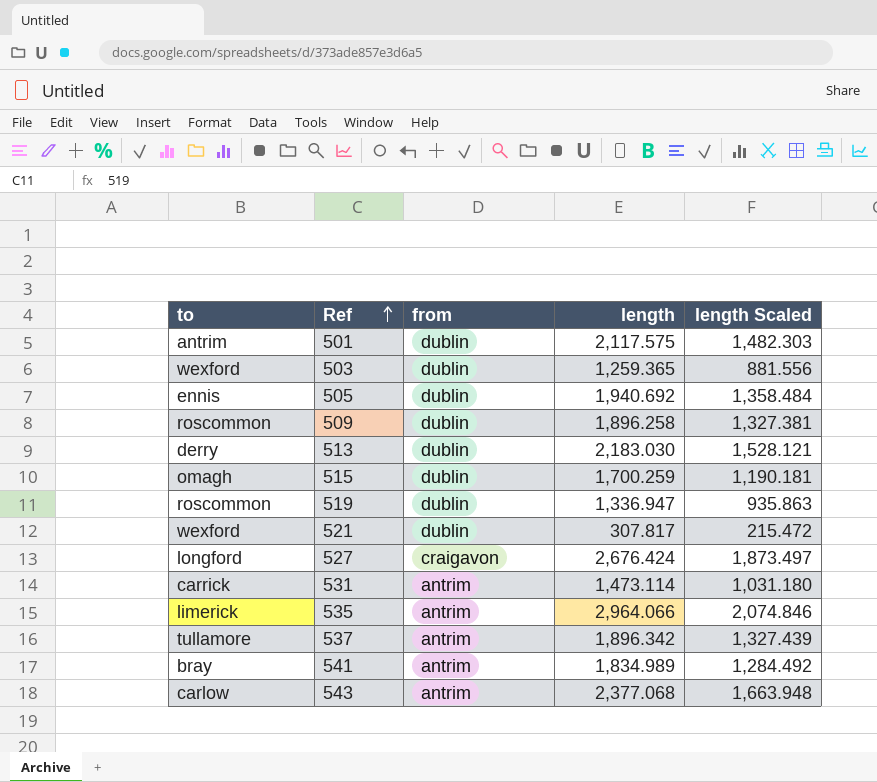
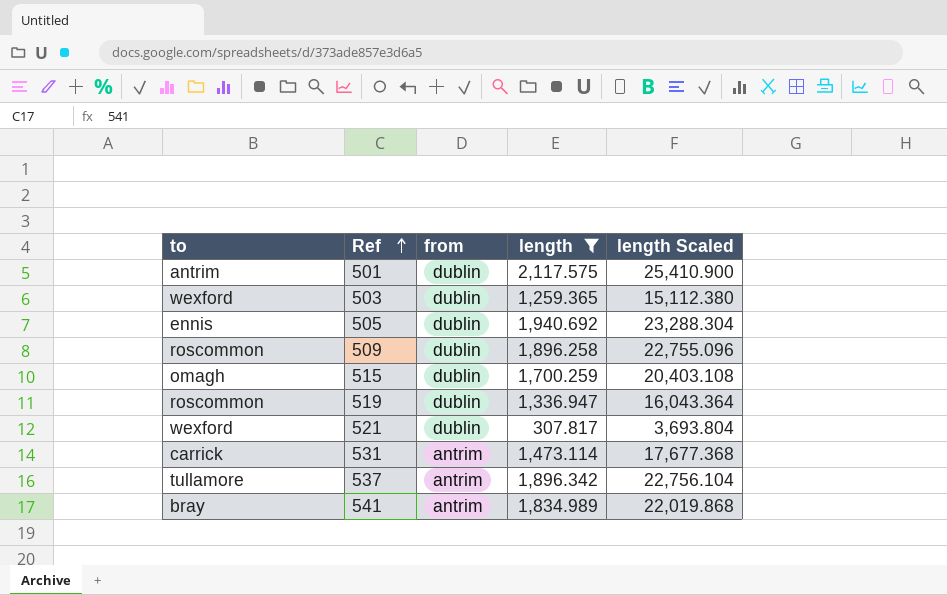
filter: none -> length <= 2,117.575
column length Scaled | formula: [length] * 0.7 -> [length] * 12

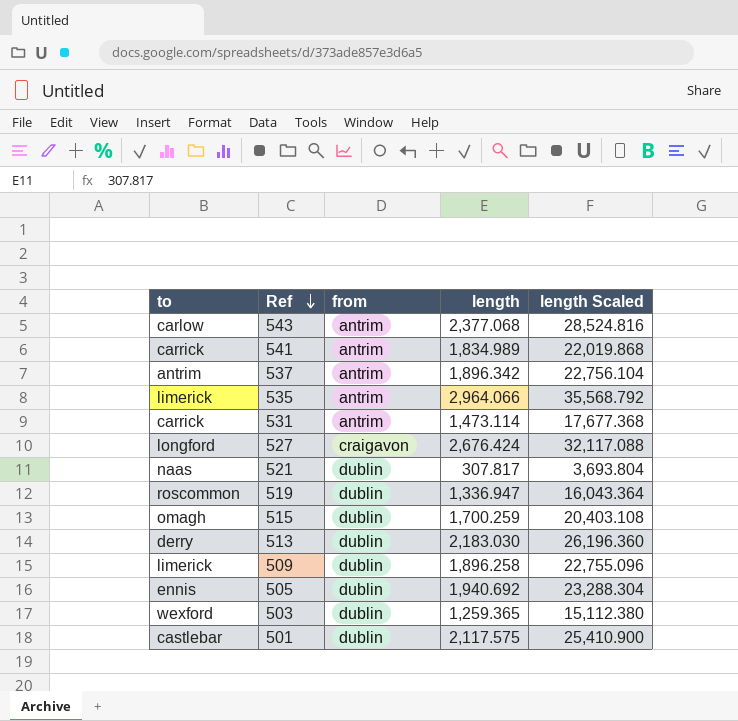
filter: length <= 2,117.575 -> none
row order: Ref ascending -> Ref descending
541 | to: bray -> carrick
537 | to: tullamore -> antrim
521 | to: wexford -> naas
509 | to: roscommon -> limerick
501 | to: antrim -> castlebar

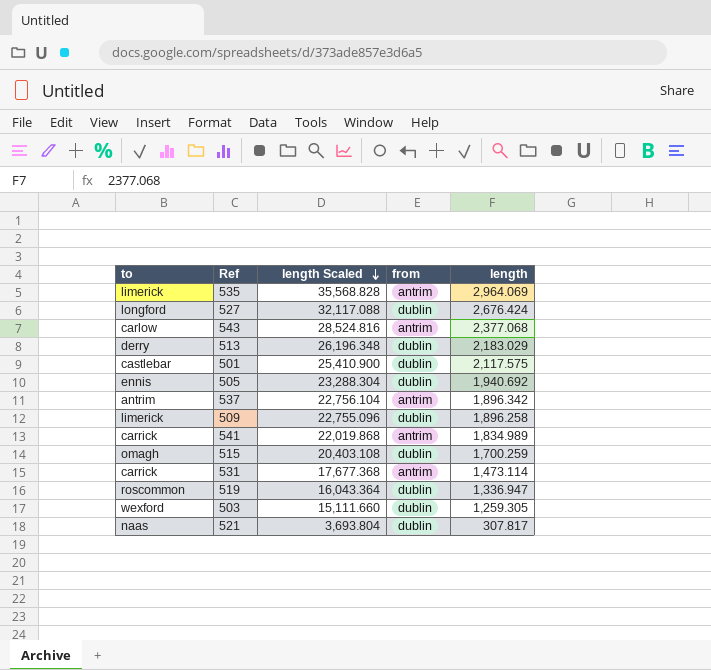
row order: Ref descending -> length Scaled descending
column length Scaled | position: 5 -> 3
535 | length Scaled: 35,568.792 -> 35,568.828
535 | length: 2,964.066 -> 2,964.069
527 | from: craigavon -> dublin
513 | length Scaled: 26,196.360 -> 26,196.348
513 | length: 2,183.030 -> 2,183.029
503 | length Scaled: 15,112.380 -> 15,111.660
503 | length: 1,259.365 -> 1,259.305

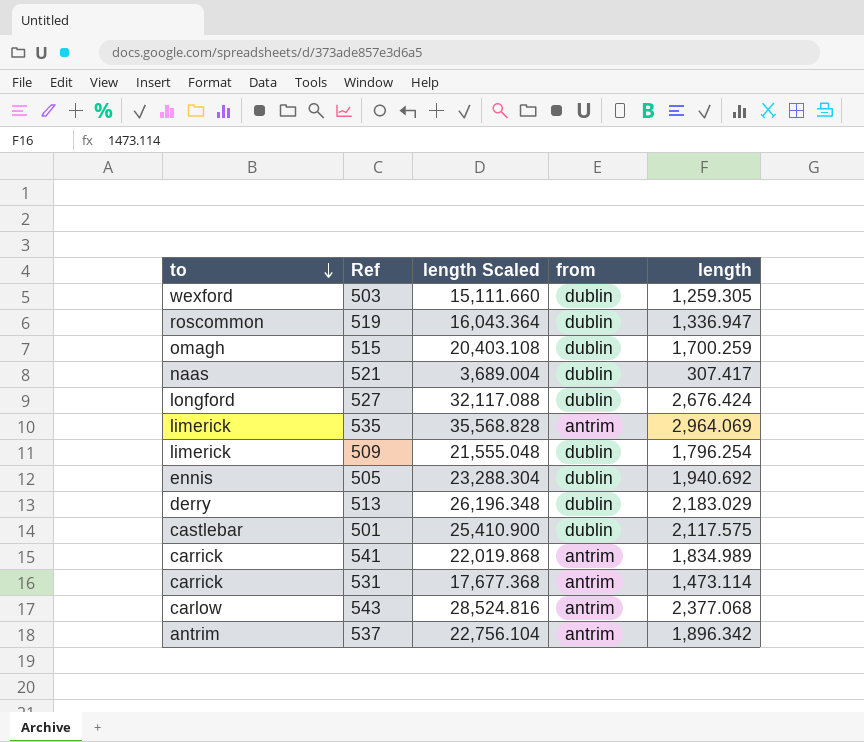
row order: length Scaled descending -> to descending
521 | length Scaled: 3,693.804 -> 3,689.004
521 | length: 307.817 -> 307.417
509 | length Scaled: 22,755.096 -> 21,555.048
509 | length: 1,896.258 -> 1,796.254

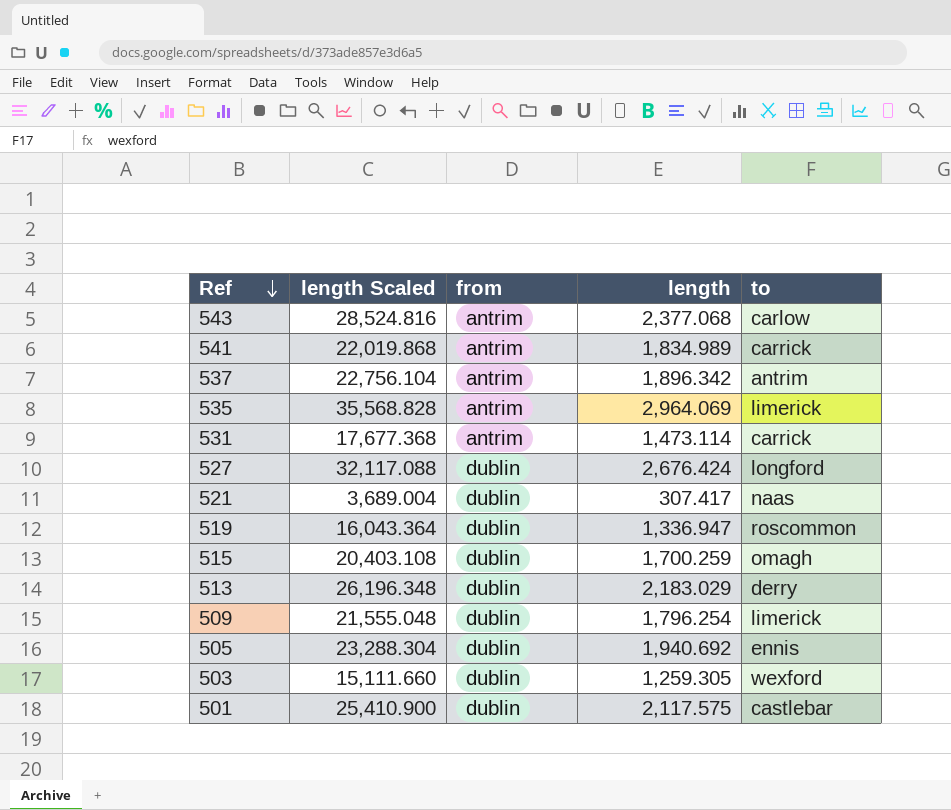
row order: to descending -> Ref descending
column to | position: 1 -> 5

